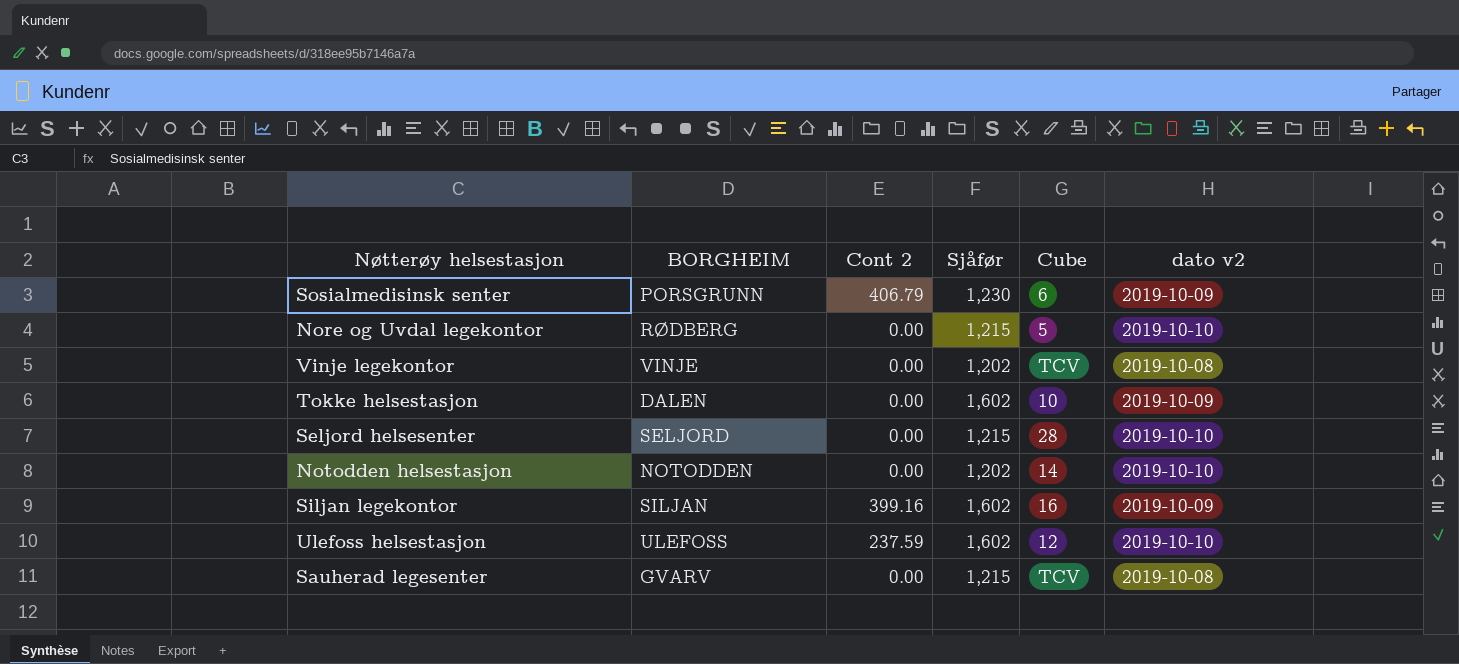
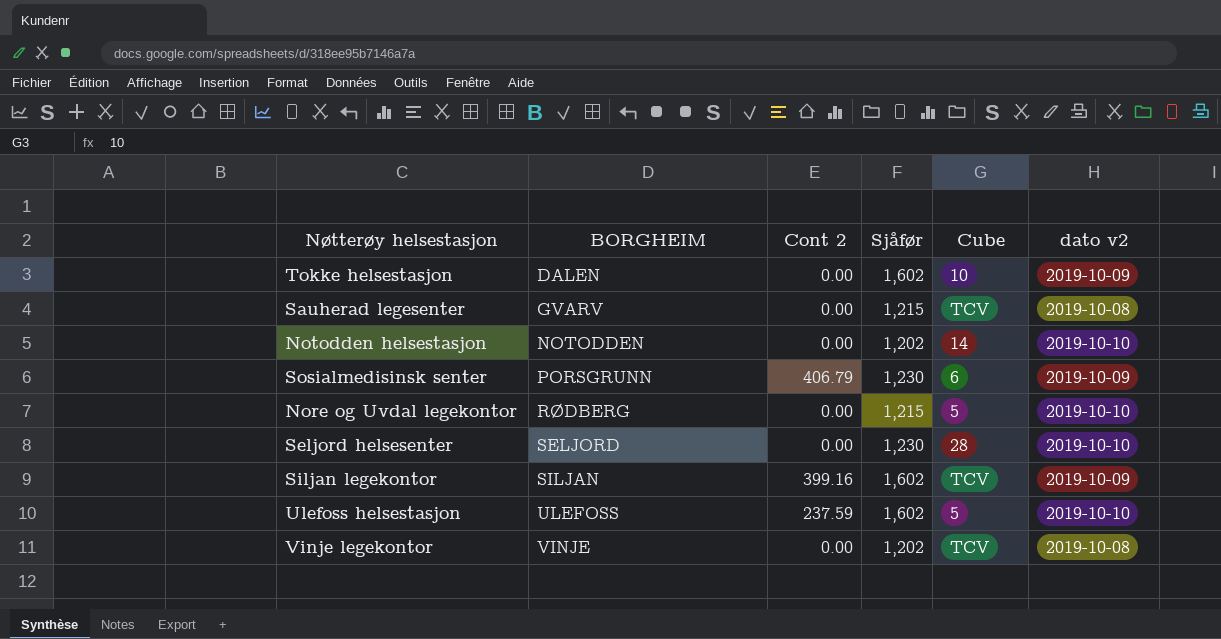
row order: none -> BORGHEIM ascending
Seljord helsesenter | Sjåfør: 1,215 -> 1,230
Siljan legekontor | Cube: 16 -> TCV
Ulefoss helsestasjon | Cube: 12 -> 5

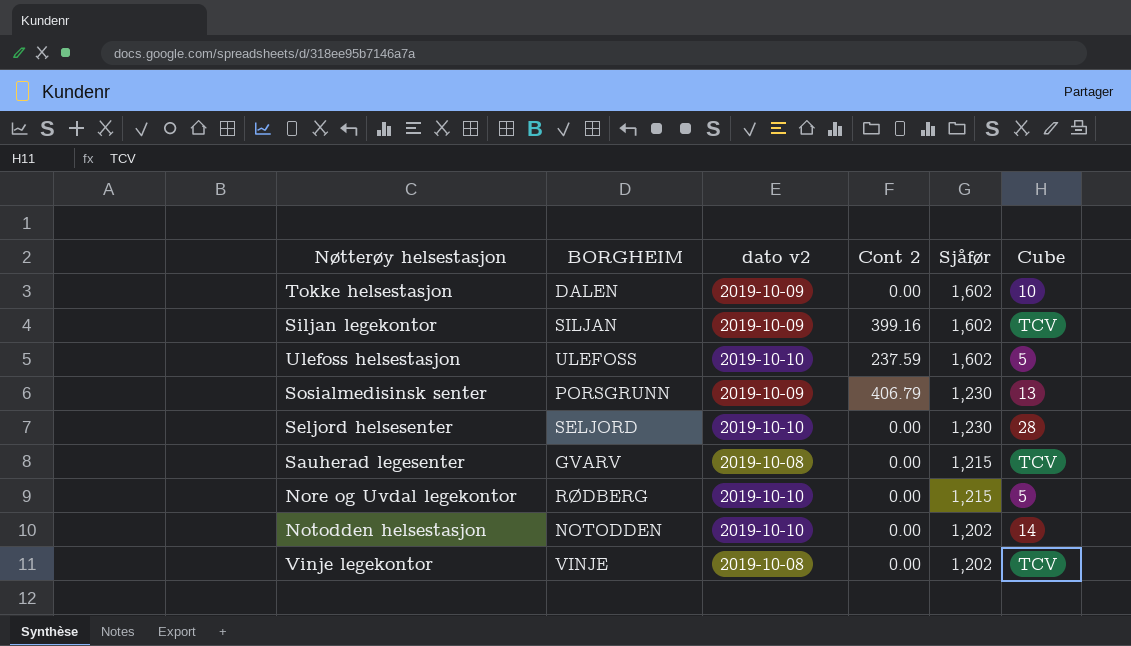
row order: BORGHEIM ascending -> Sjåfør descending
column dato v2 | position: 6 -> 3
Sosialmedisinsk senter | Cube: 6 -> 13

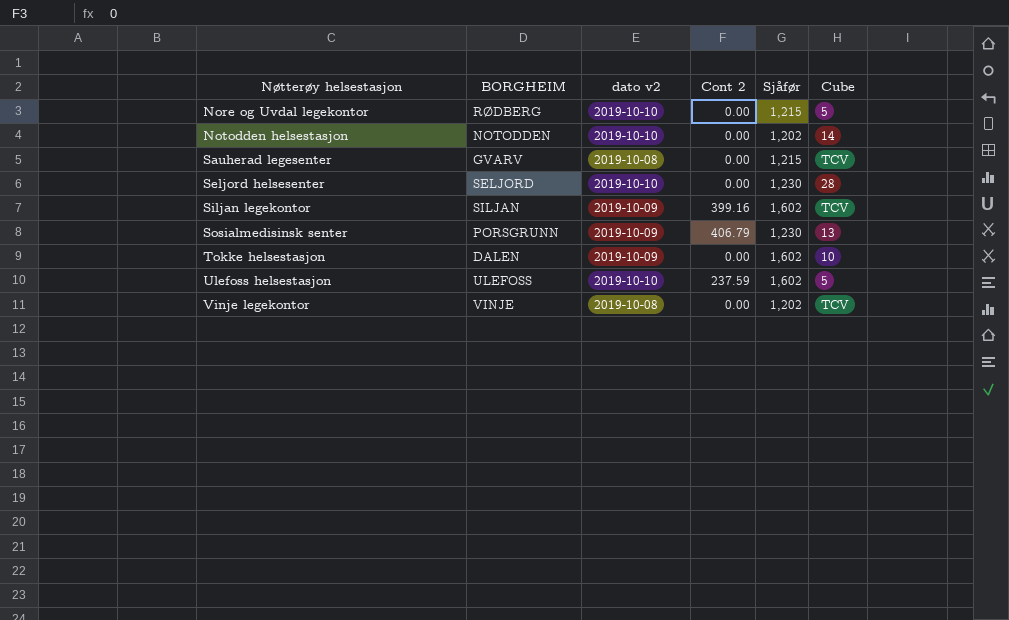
row order: Sjåfør descending -> Nøtterøy helsestasjon ascending

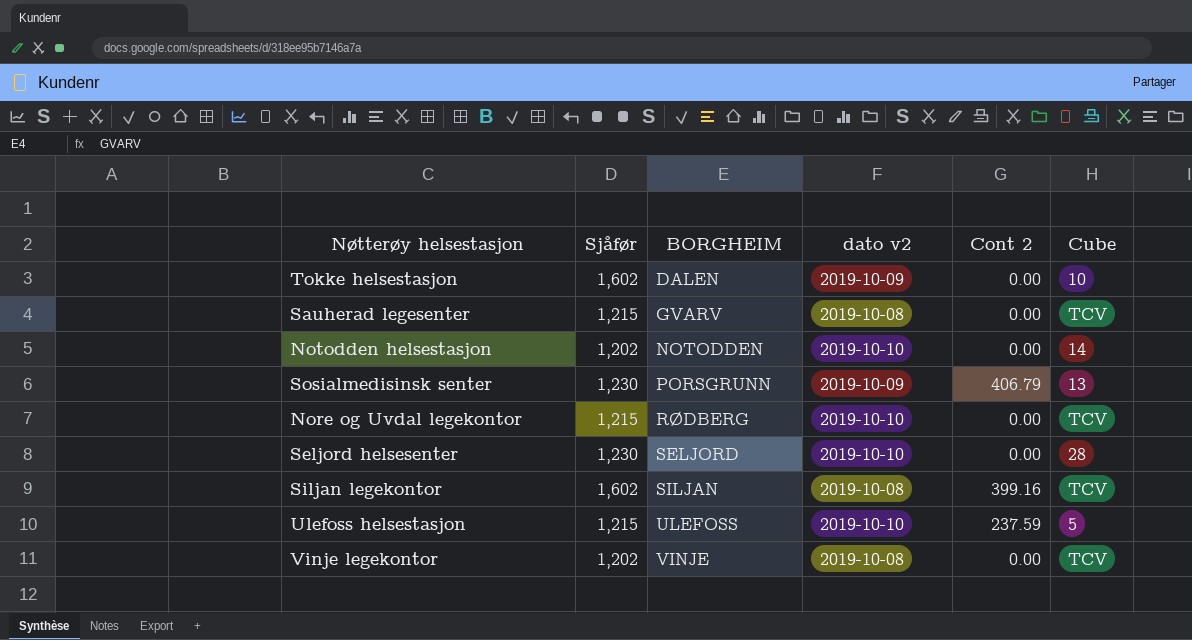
row order: Nøtterøy helsestasjon ascending -> BORGHEIM ascending
column Sjåfør | position: 5 -> 2
Nore og Uvdal legekontor | Cube: 5 -> TCV
Siljan legekontor | dato v2: 2019-10-09 -> 2019-10-08
Ulefoss helsestasjon | Sjåfør: 1,602 -> 1,215

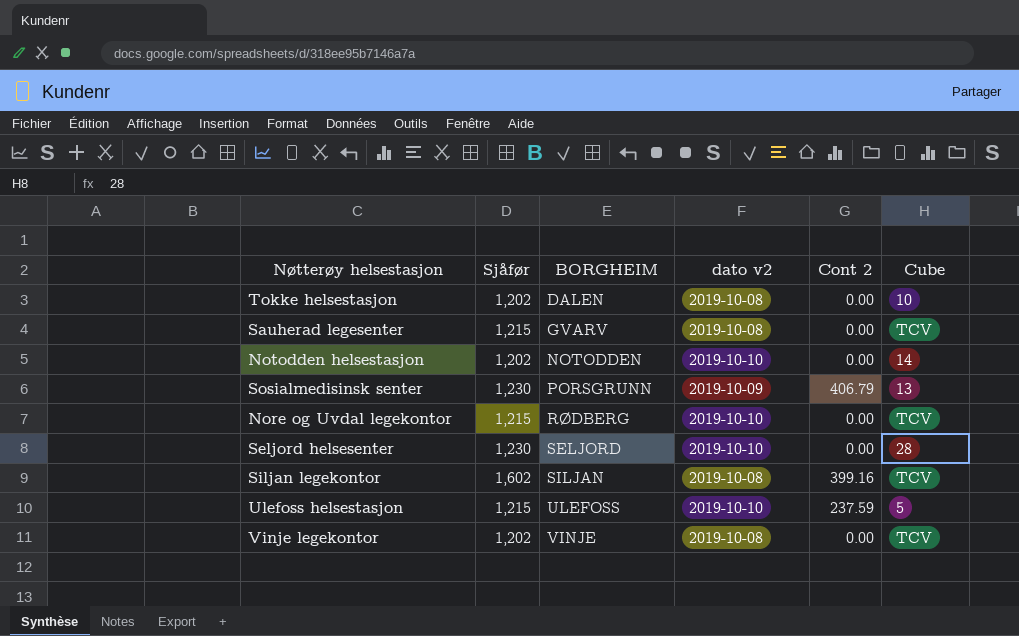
Tokke helsestasjon | Sjåfør: 1,602 -> 1,202
Tokke helsestasjon | dato v2: 2019-10-09 -> 2019-10-08

